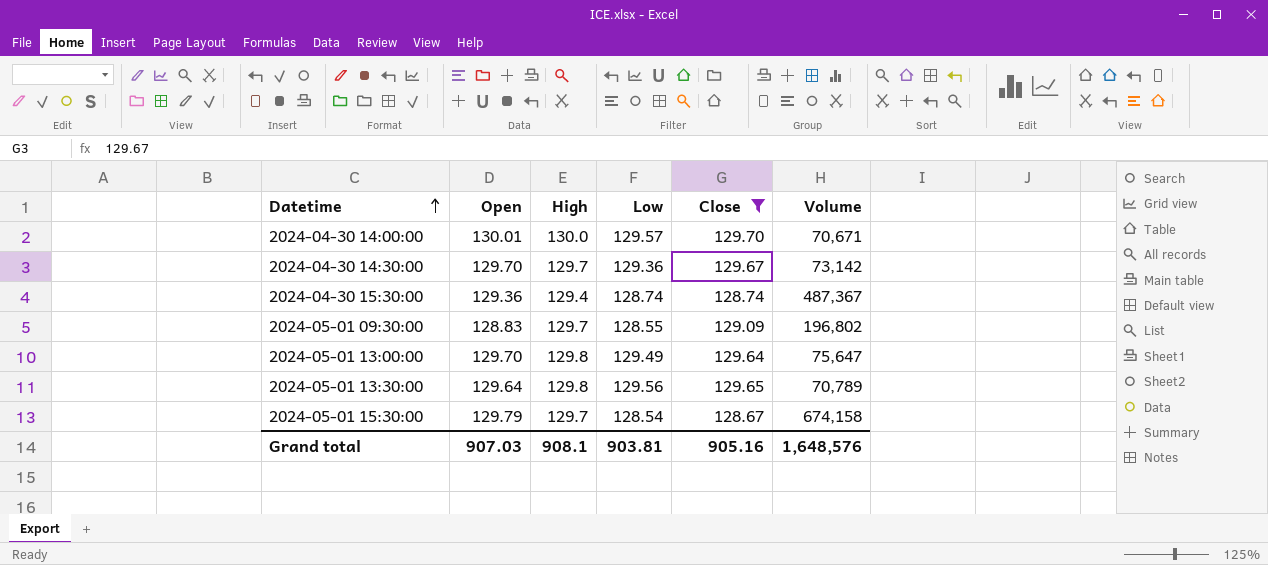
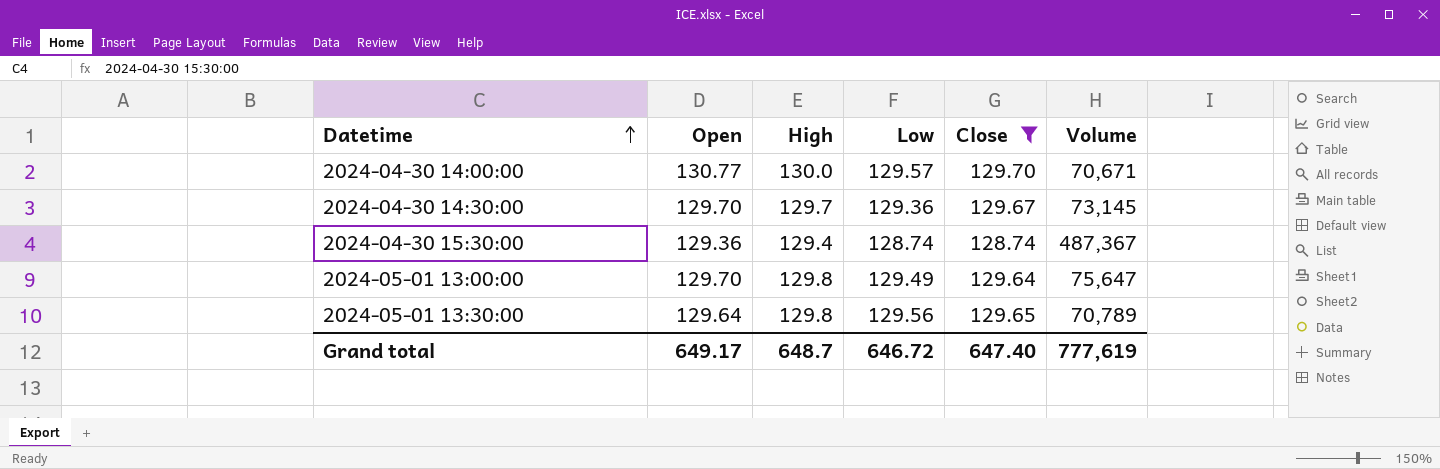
row 2024-05-01 09:30:00: 128.83 | 129.7 | 128.55 | 129.09 | 196,802 -> none
row 2024-05-01 15:30:00: 129.79 | 129.7 | 128.54 | 128.67 | 674,158 -> none
2024-04-30 14:00:00 | Open: 130.01 -> 130.77
2024-04-30 14:30:00 | Volume: 73,142 -> 73,145
Grand total | Open: 907.03 -> 649.17
Grand total | High: 908.1 -> 648.7
Grand total | Low: 903.81 -> 646.72
Grand total | Close: 905.16 -> 647.40
Grand total | Volume: 1,648,576 -> 777,619

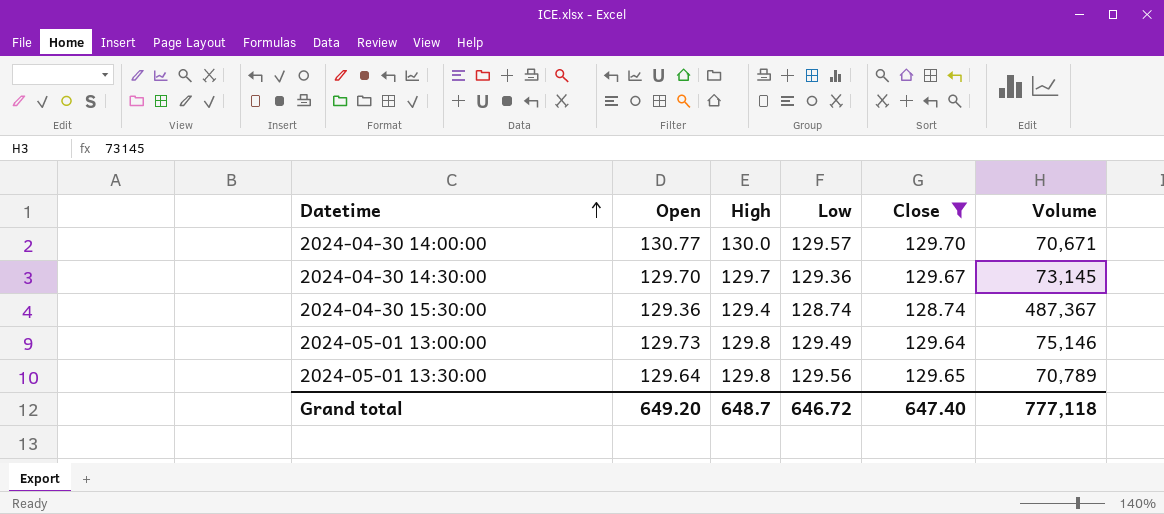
2024-05-01 13:00:00 | Open: 129.70 -> 129.73
2024-05-01 13:00:00 | Volume: 75,647 -> 75,146
Grand total | Open: 649.17 -> 649.20
Grand total | Volume: 777,619 -> 777,118

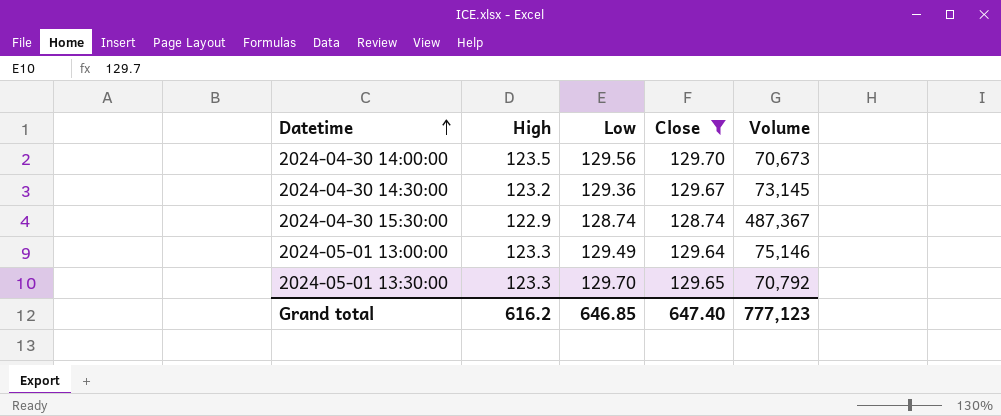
column Open | position: 2 -> none
2024-04-30 14:00:00 | High: 130.0 -> 123.5
2024-04-30 14:00:00 | Low: 129.57 -> 129.56
2024-04-30 14:00:00 | Volume: 70,671 -> 70,673
2024-04-30 14:30:00 | High: 129.7 -> 123.2
2024-04-30 15:30:00 | High: 129.4 -> 122.9
2024-05-01 13:00:00 | High: 129.8 -> 123.3
2024-05-01 13:30:00 | High: 129.8 -> 123.3
2024-05-01 13:30:00 | Low: 129.56 -> 129.70
2024-05-01 13:30:00 | Volume: 70,789 -> 70,792
Grand total | High: 648.7 -> 616.2
Grand total | Low: 646.72 -> 646.85
Grand total | Volume: 777,118 -> 777,123

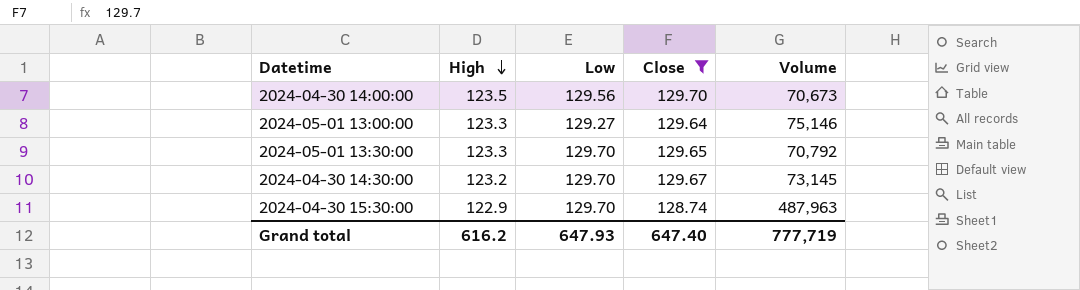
row order: Datetime ascending -> High descending
2024-05-01 13:00:00 | Low: 129.49 -> 129.27
2024-04-30 14:30:00 | Low: 129.36 -> 129.70
2024-04-30 15:30:00 | Low: 128.74 -> 129.70
2024-04-30 15:30:00 | Volume: 487,367 -> 487,963
Grand total | Low: 646.85 -> 647.93
Grand total | Volume: 777,123 -> 777,719

